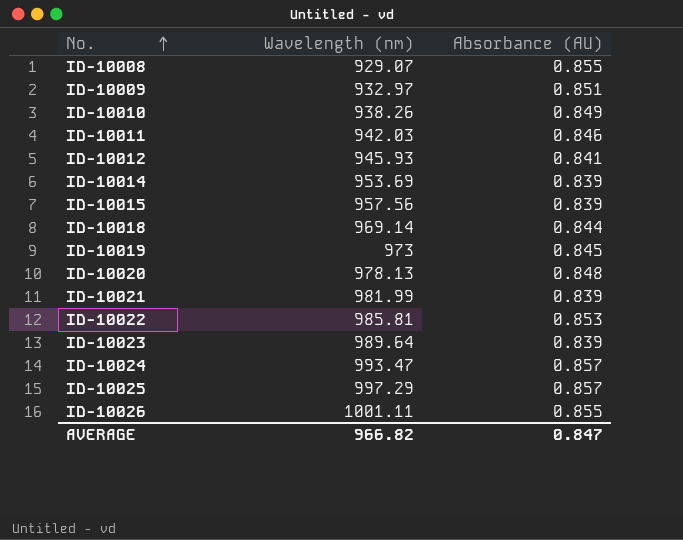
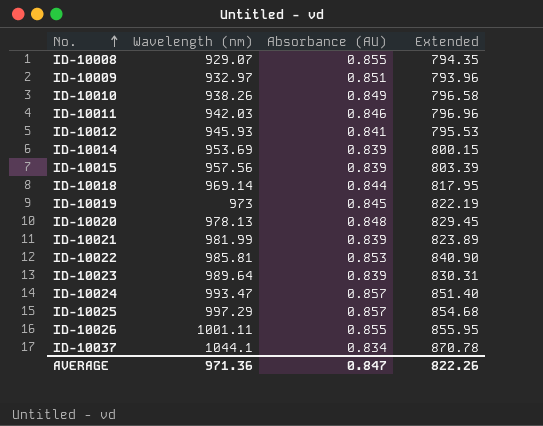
column Extended | formula: none -> [Wavelength (nm)] * [Absorbance (AU)]
row ID-10037: none -> 1044.1 | 0.834 | 870.78
AVERAGE | Wavelength (nm): 966.82 -> 971.36

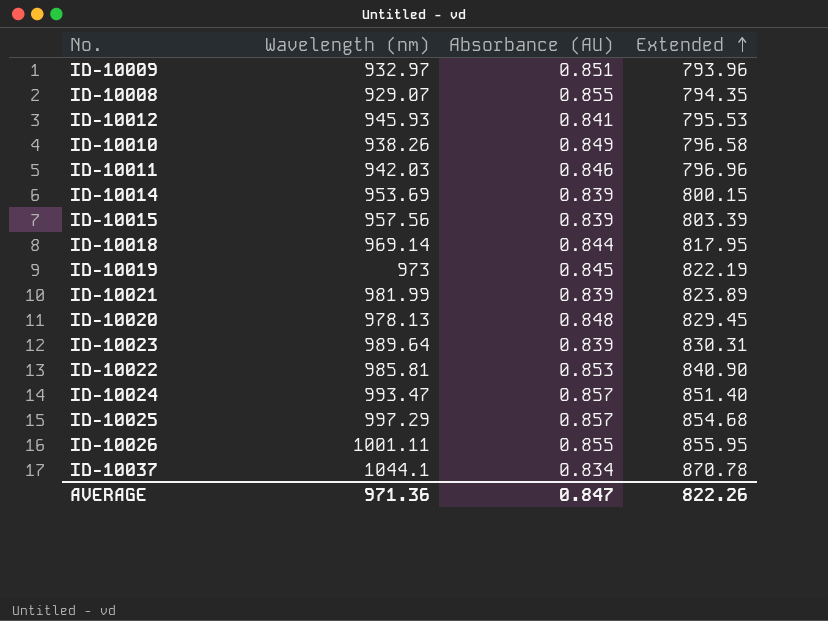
row order: No. ascending -> Extended ascending

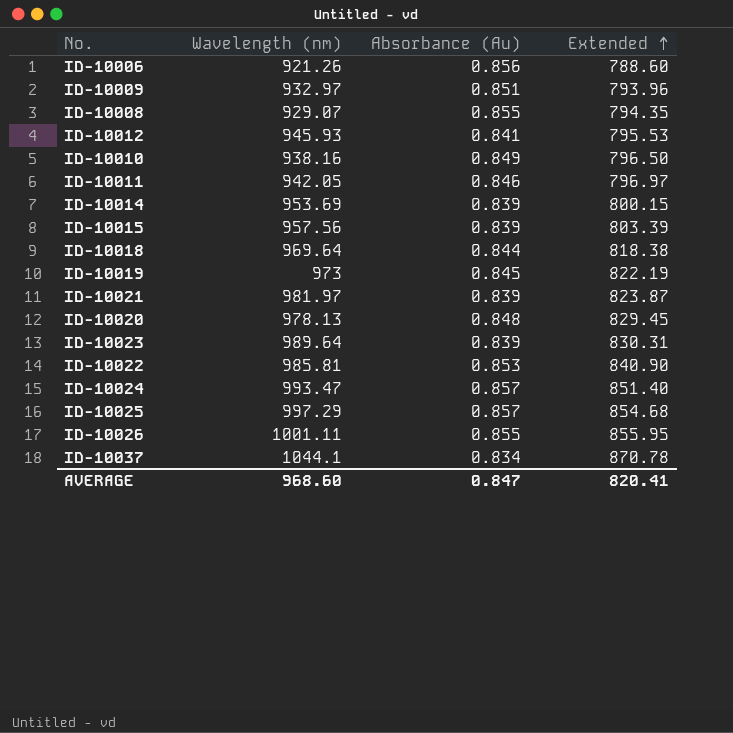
column name: Absorbance (AU) -> Absorbance (Au)
row ID-10006: none -> 921.26 | 0.856 | 788.60
ID-10010 | Wavelength (nm): 938.26 -> 938.16
ID-10010 | Extended: 796.58 -> 796.50
ID-10011 | Wavelength (nm): 942.03 -> 942.05
ID-10011 | Extended: 796.96 -> 796.97
ID-10018 | Wavelength (nm): 969.14 -> 969.64
ID-10018 | Extended: 817.95 -> 818.38
ID-10021 | Wavelength (nm): 981.99 -> 981.97
ID-10021 | Extended: 823.89 -> 823.87
AVERAGE | Wavelength (nm): 971.36 -> 968.60
AVERAGE | Extended: 822.26 -> 820.41

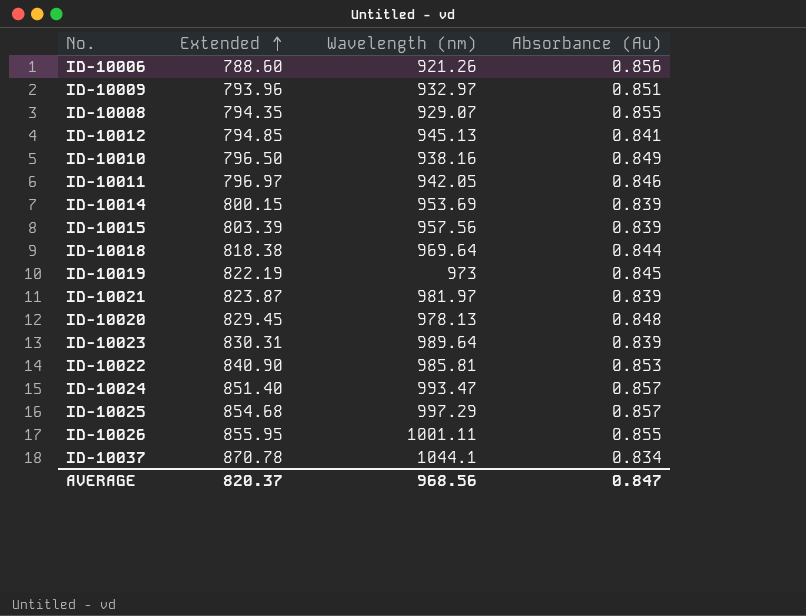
column Extended | position: 4 -> 2
ID-10012 | Extended: 795.53 -> 794.85
ID-10012 | Wavelength (nm): 945.93 -> 945.13
AVERAGE | Extended: 820.41 -> 820.37
AVERAGE | Wavelength (nm): 968.60 -> 968.56

